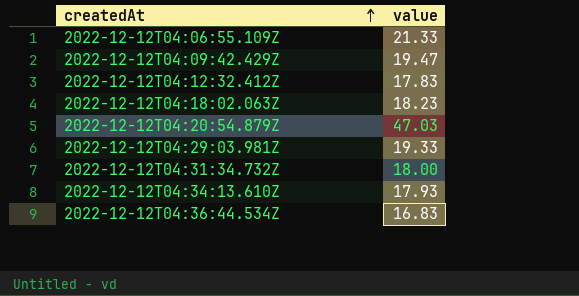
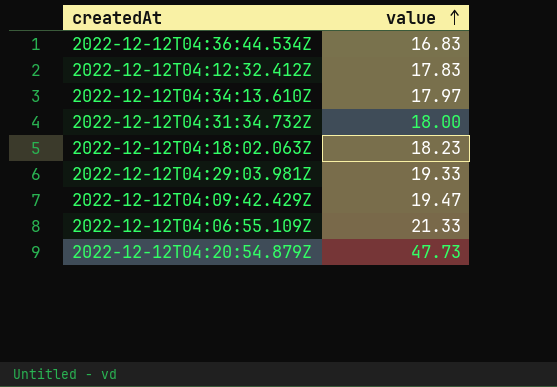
row order: createdAt ascending -> value ascending
2022-12-12T04:34:13.610Z | value: 17.93 -> 17.97
2022-12-12T04:20:54.879Z | value: 47.03 -> 47.73

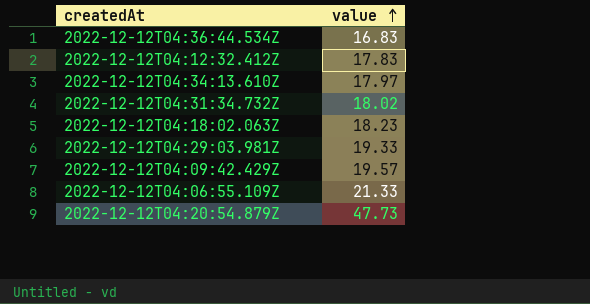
2022-12-12T04:31:34.732Z | value: 18.00 -> 18.02
2022-12-12T04:09:42.429Z | value: 19.47 -> 19.57

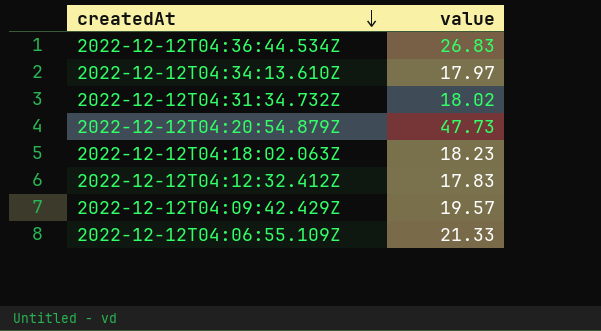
row order: value ascending -> createdAt descending
row 2022-12-12T04:29:03.981Z: 19.33 -> none
2022-12-12T04:36:44.534Z | value: 16.83 -> 26.83

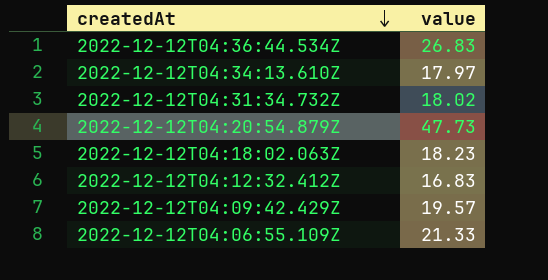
2022-12-12T04:12:32.412Z | value: 17.83 -> 16.83

